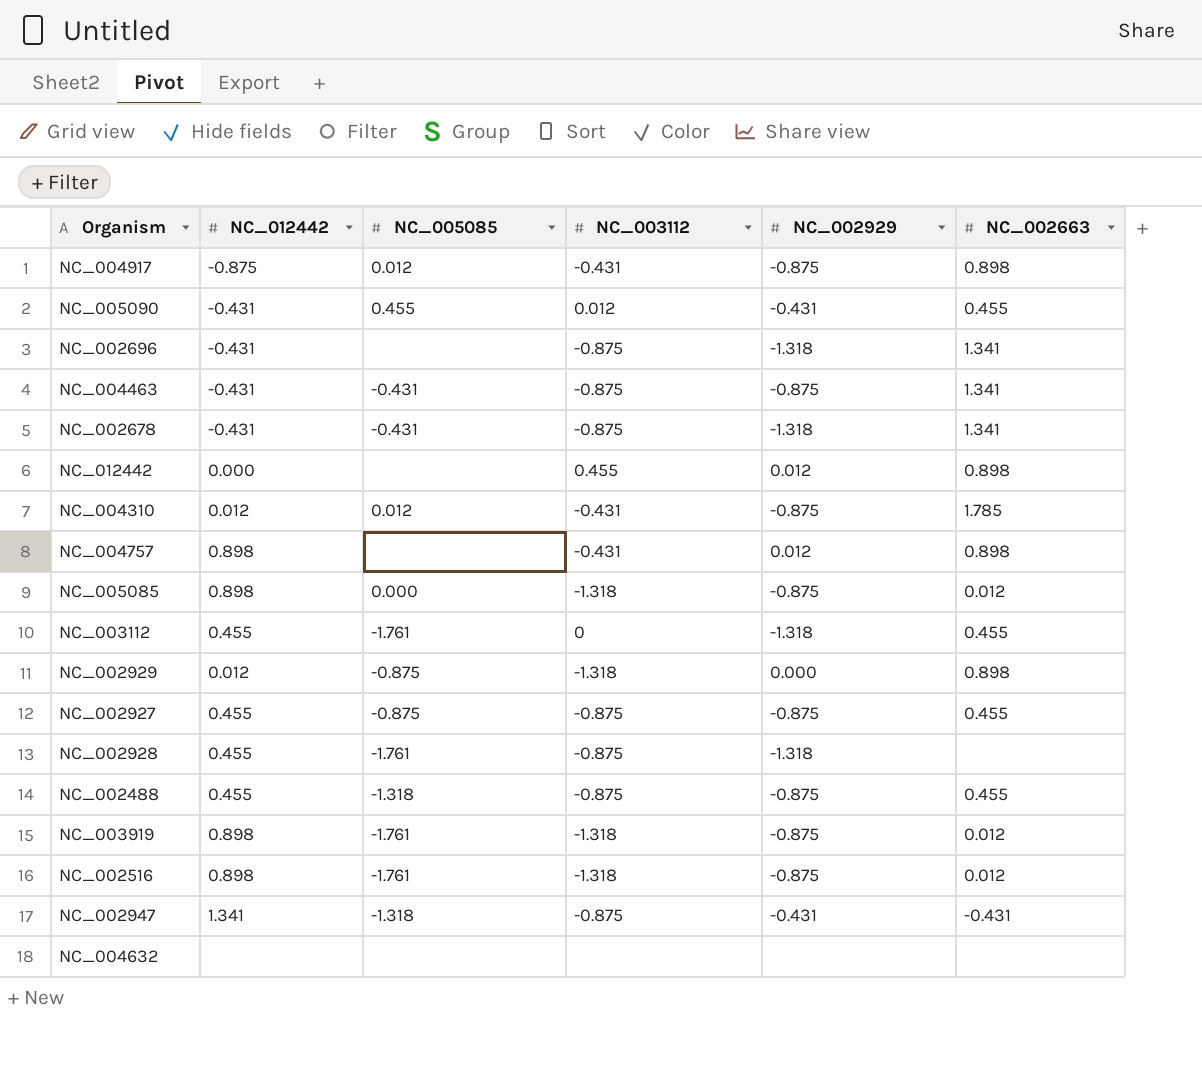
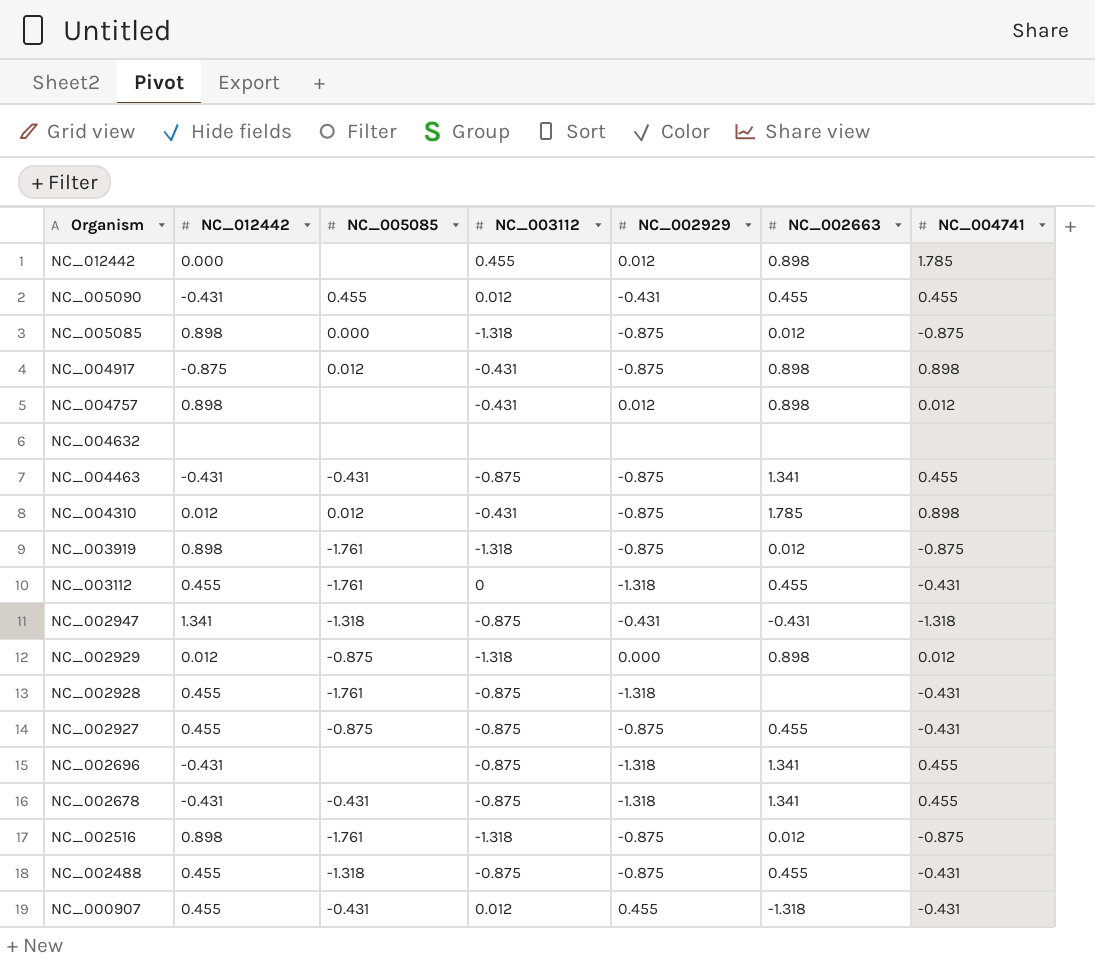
row order: none -> Organism descending
column NC_004741 | position: none -> 7
row NC_000907: none -> 0.455 | -0.431 | 0.012 | 0.455 | -1.318 | -0.431

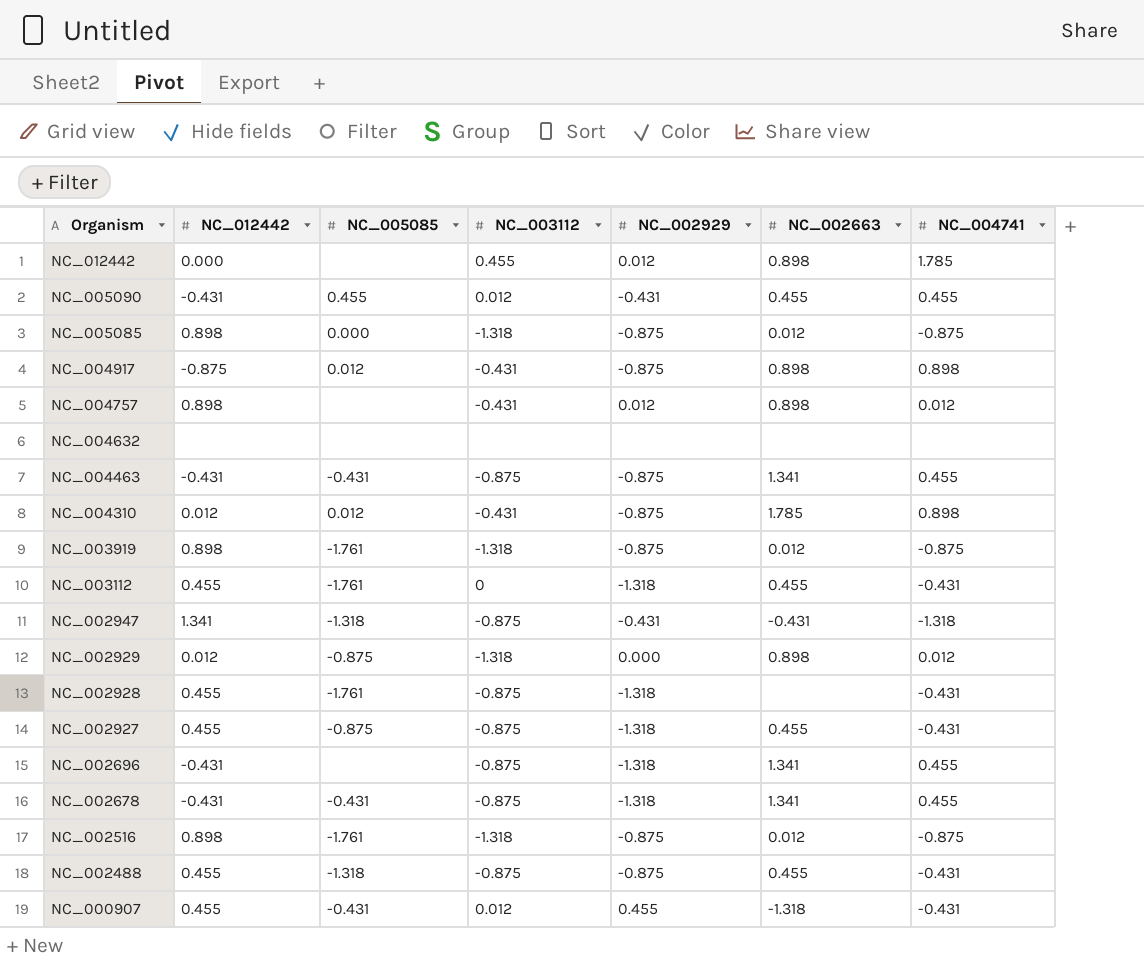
NC_002927 | NC_002929: -0.875 -> -1.318

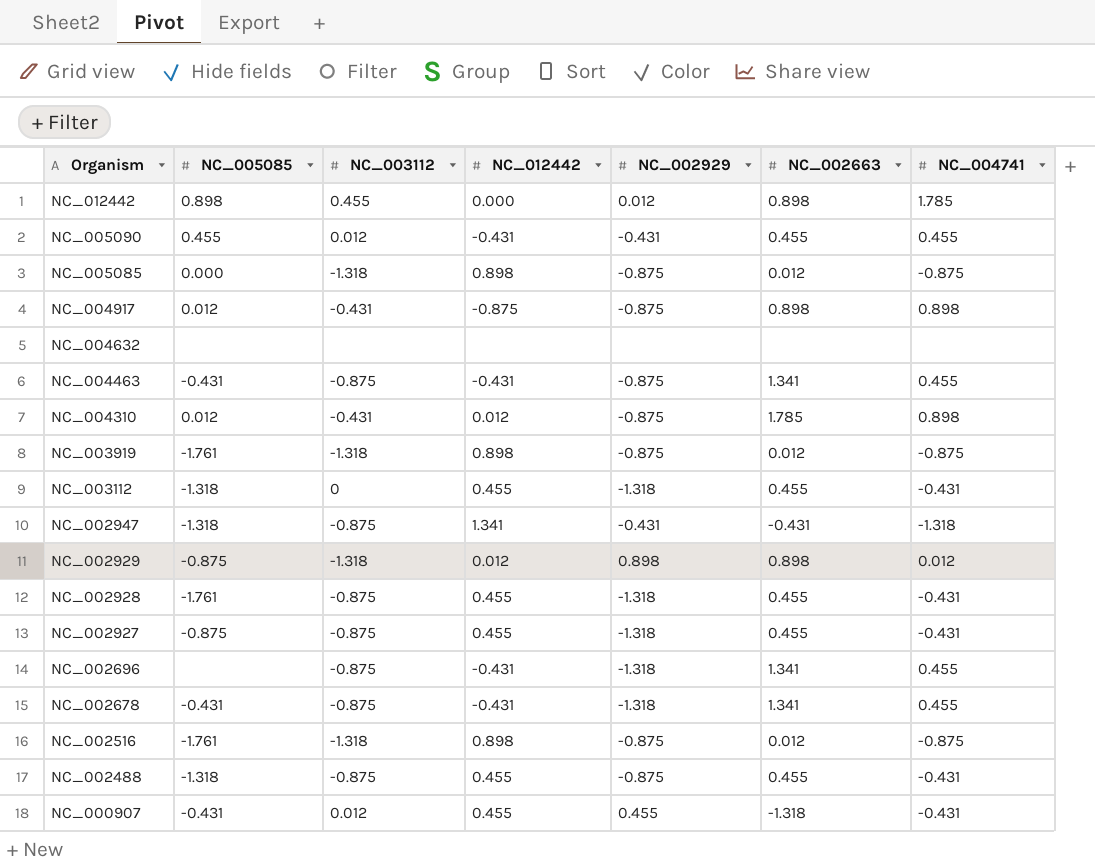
column NC_012442 | position: 2 -> 4
row NC_004757: 0.898 | none | -0.431 | 0.012 | 0.898 | 0.012 -> none
NC_012442 | NC_005085: none -> 0.898
NC_003112 | NC_005085: -1.761 -> -1.318
NC_002929 | NC_002929: 0.000 -> 0.898
NC_002928 | NC_002663: none -> 0.455

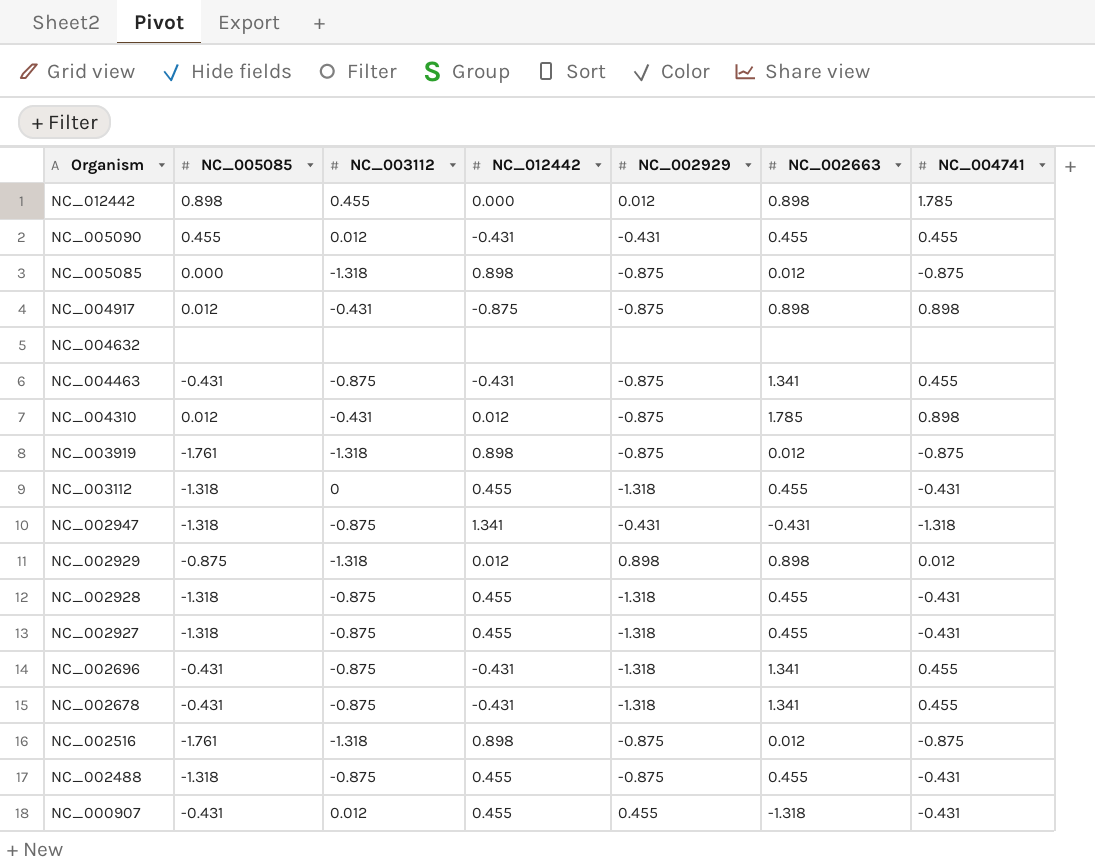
NC_002928 | NC_005085: -1.761 -> -1.318
NC_002927 | NC_005085: -0.875 -> -1.318
NC_002696 | NC_005085: none -> -0.431

